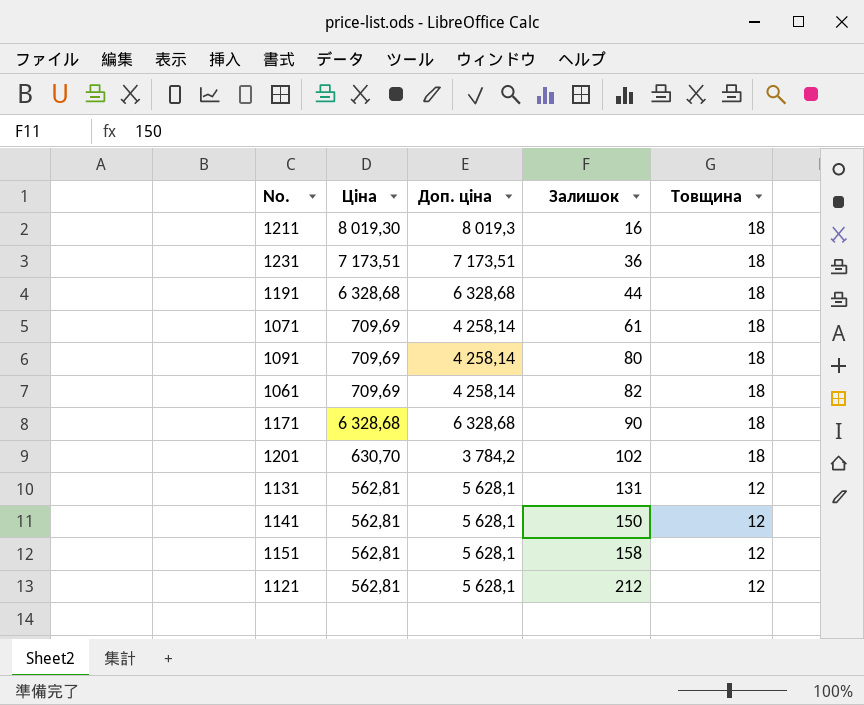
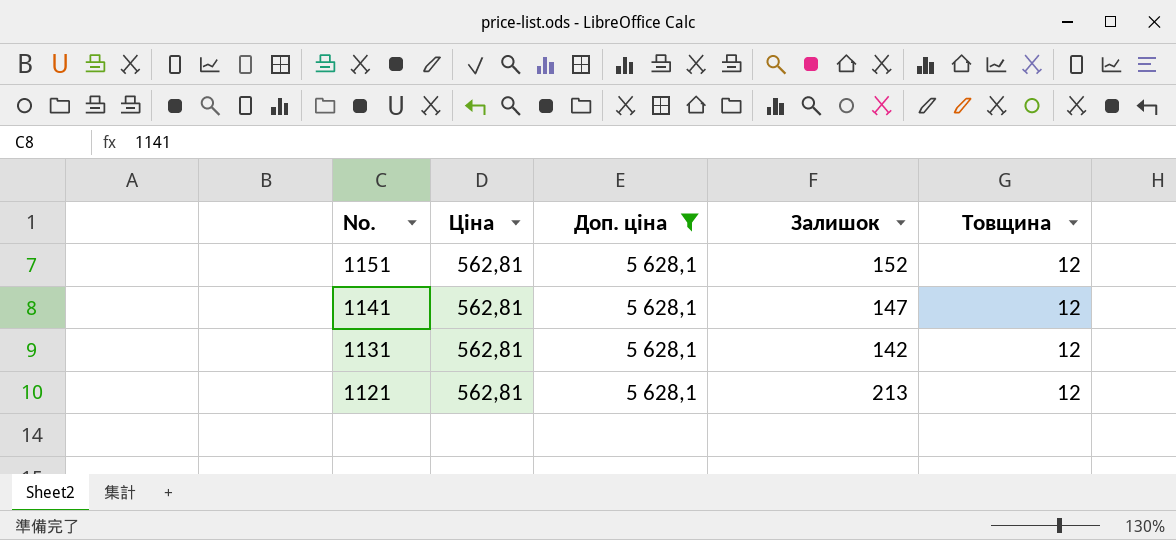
filter: none -> Доп. ціна = 5 628,1
row order: Залишок ascending -> No. descending
1151 | Залишок: 158 -> 152
1141 | Залишок: 150 -> 147
1131 | Залишок: 131 -> 142
1121 | Залишок: 212 -> 213

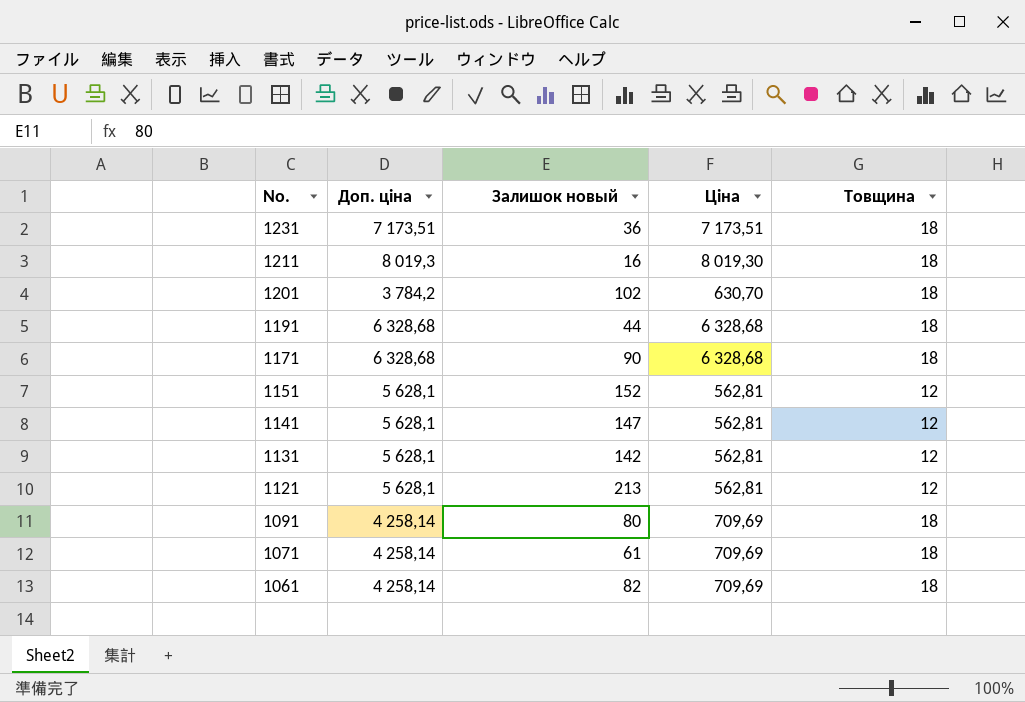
filter: Доп. ціна = 5 628,1 -> none
column name: Залишок -> Залишок новый
column Ціна | position: 2 -> 4

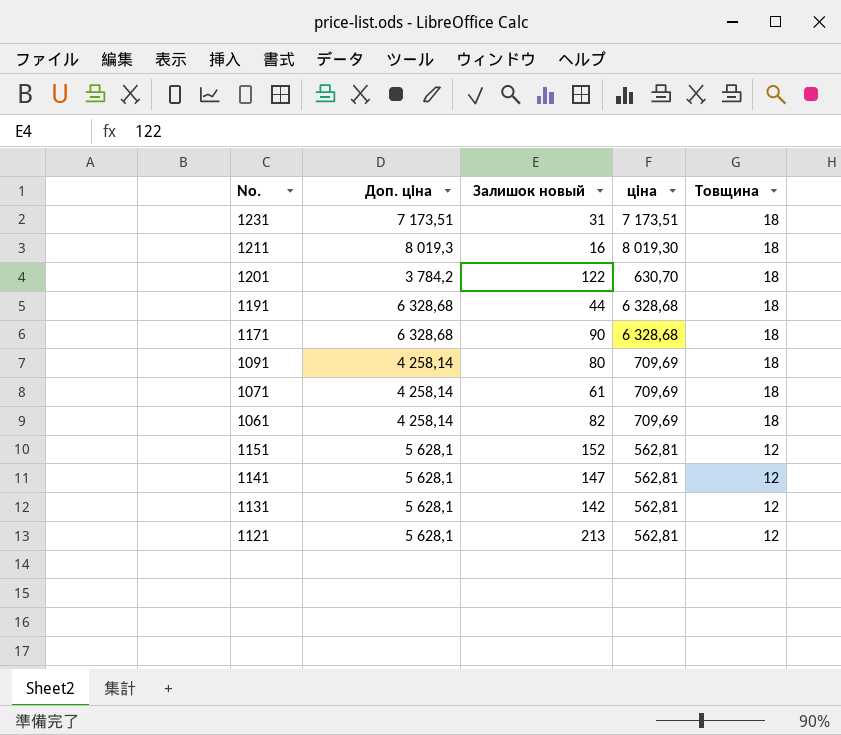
row order: No. descending -> Товщина descending
column name: Ціна -> ціна
1231 | Залишок новый: 36 -> 31
1201 | Залишок новый: 102 -> 122

